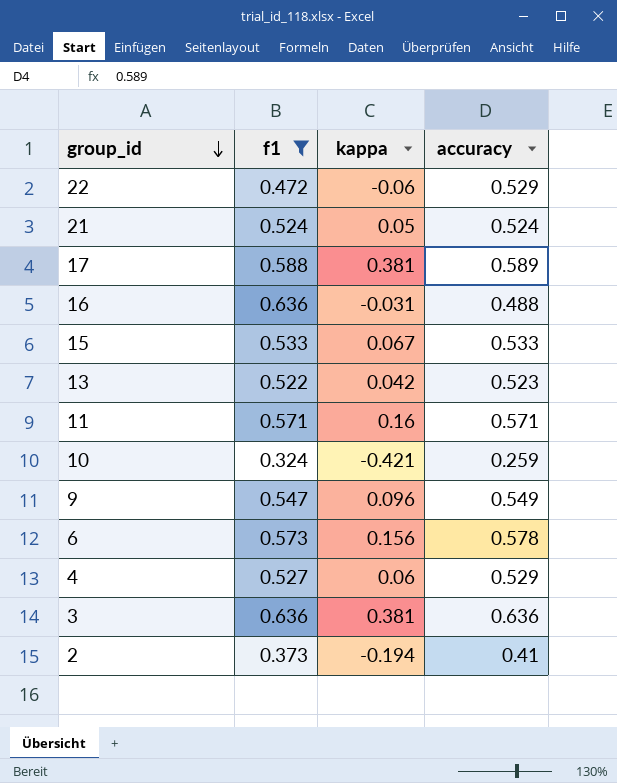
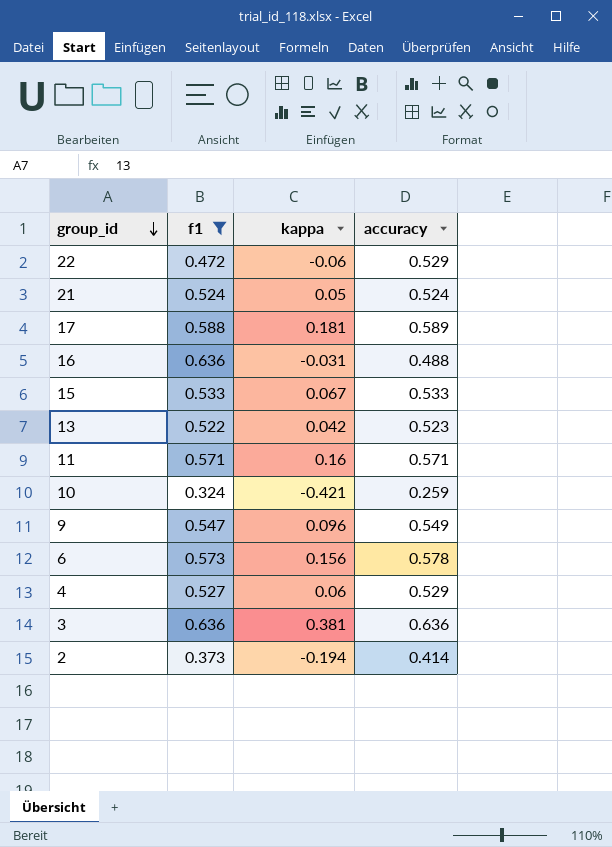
17 | kappa: 0.381 -> 0.181
2 | accuracy: 0.41 -> 0.414

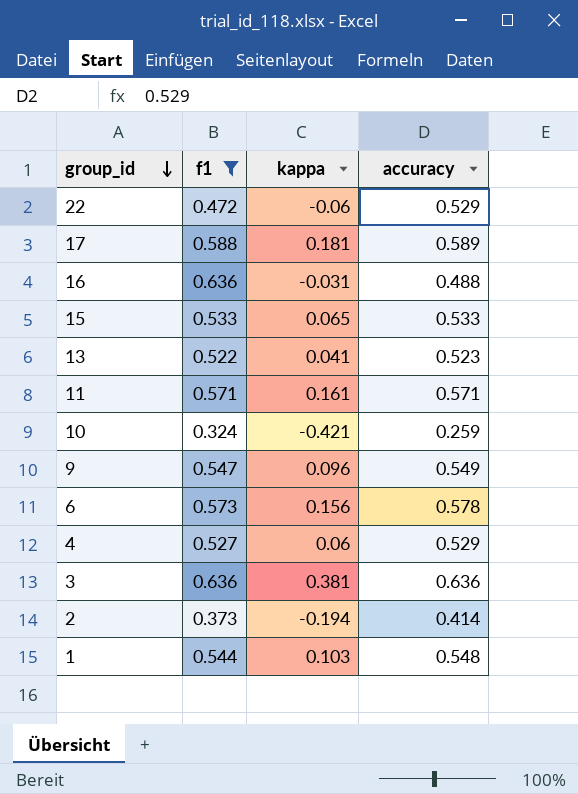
row 21: 0.524 | 0.05 | 0.524 -> none
15 | kappa: 0.067 -> 0.065
13 | kappa: 0.042 -> 0.041
11 | kappa: 0.16 -> 0.161
row 1: none -> 0.544 | 0.103 | 0.548

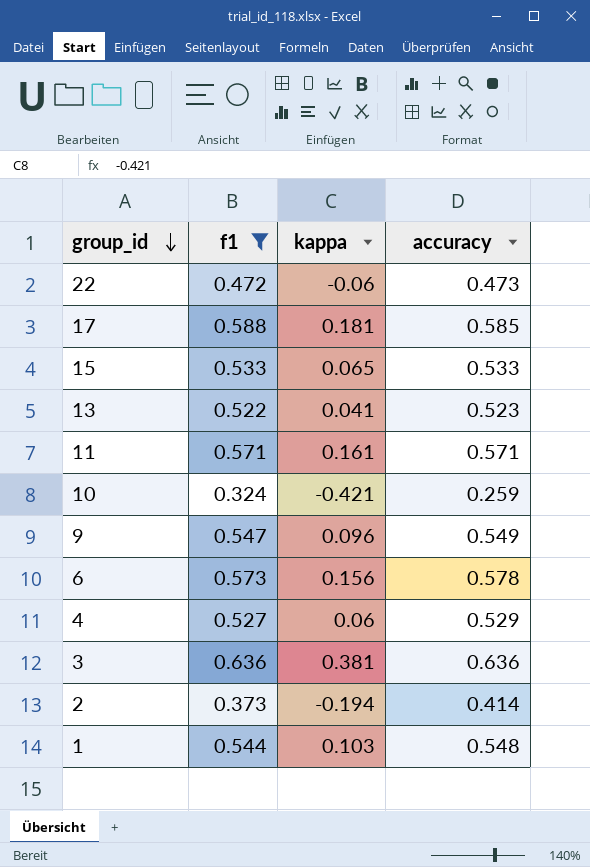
row 16: 0.636 | -0.031 | 0.488 -> none
22 | accuracy: 0.529 -> 0.473
17 | accuracy: 0.589 -> 0.585

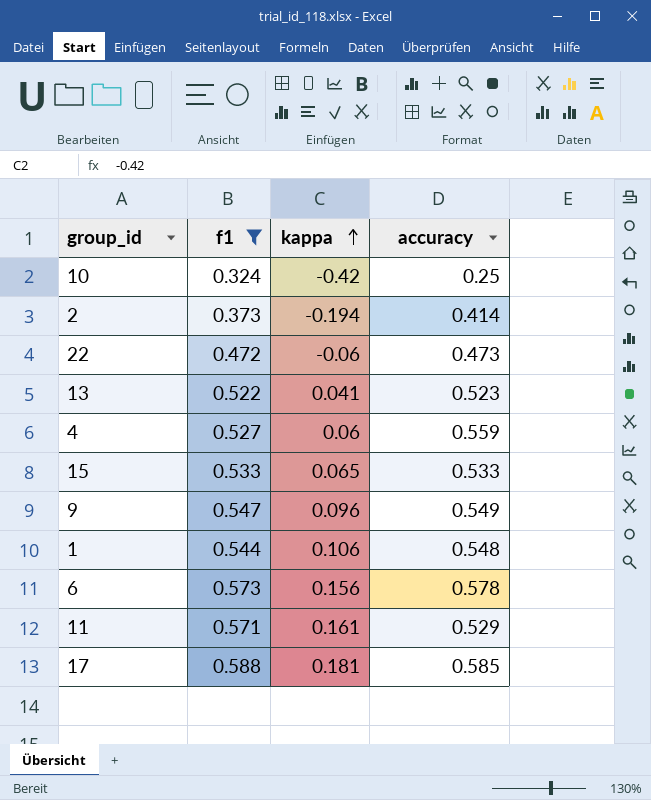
row order: group_id descending -> kappa ascending
row 3: 0.636 | 0.381 | 0.636 -> none
10 | kappa: -0.421 -> -0.42
10 | accuracy: 0.259 -> 0.25
4 | accuracy: 0.529 -> 0.559
1 | kappa: 0.103 -> 0.106
11 | accuracy: 0.571 -> 0.529

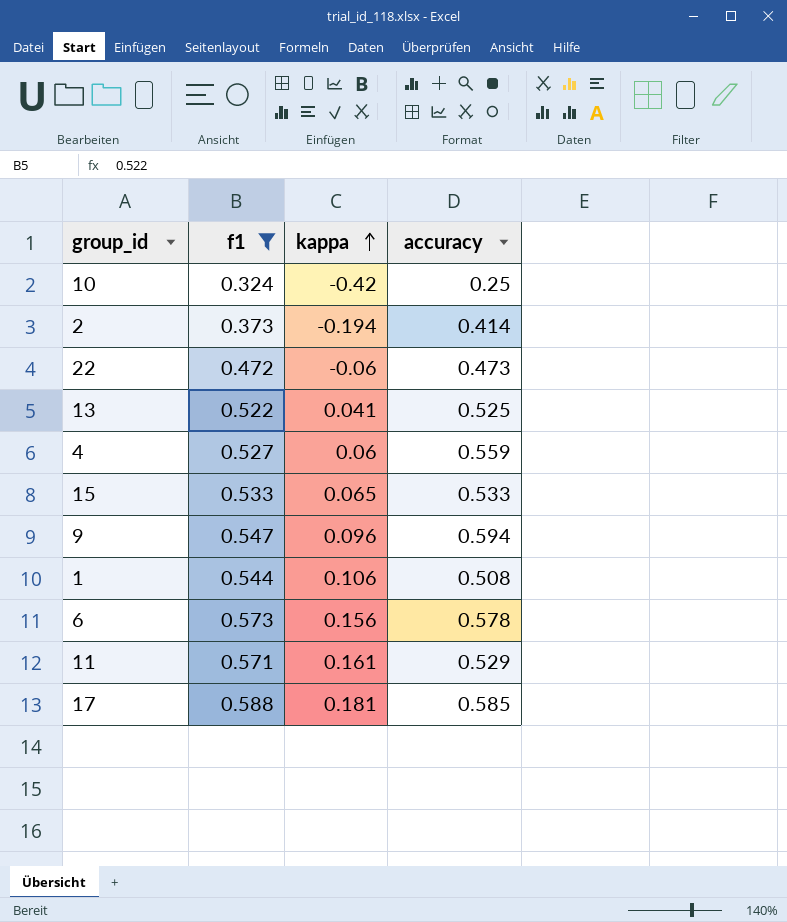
13 | accuracy: 0.523 -> 0.525
9 | accuracy: 0.549 -> 0.594
1 | accuracy: 0.548 -> 0.508

